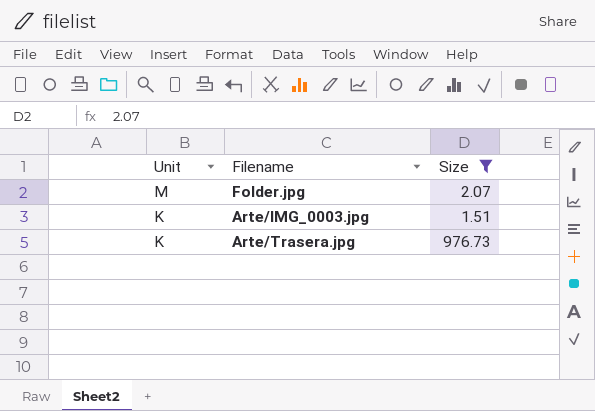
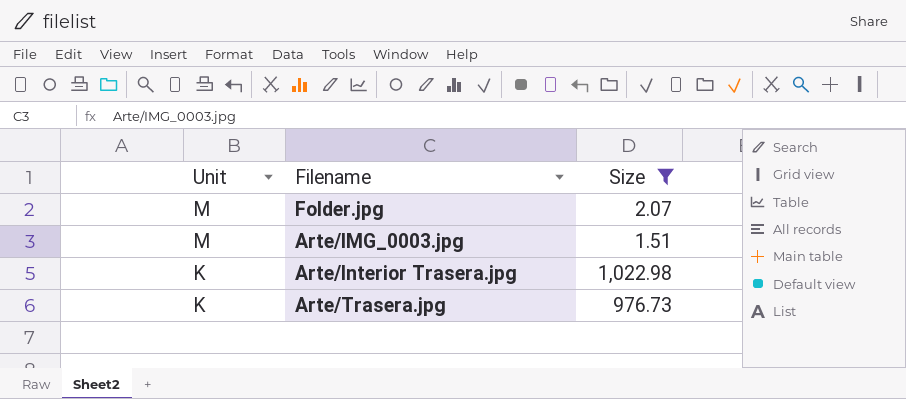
Arte/IMG_0003.jpg | Unit: K -> M
row Arte/Interior Trasera.jpg: none -> K | 1,022.98

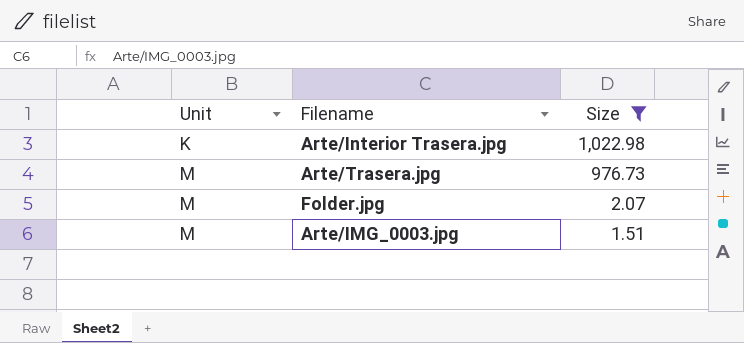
row order: Unit descending -> Unit ascending
Arte/Trasera.jpg | Unit: K -> M

